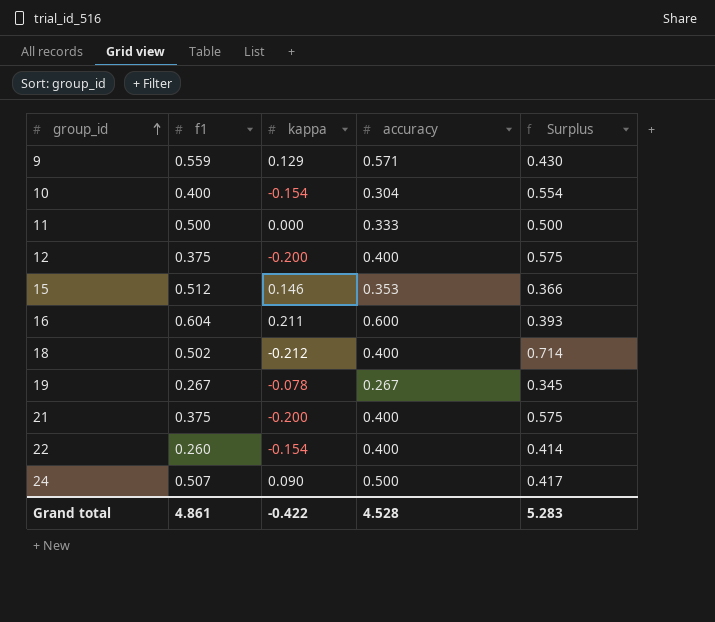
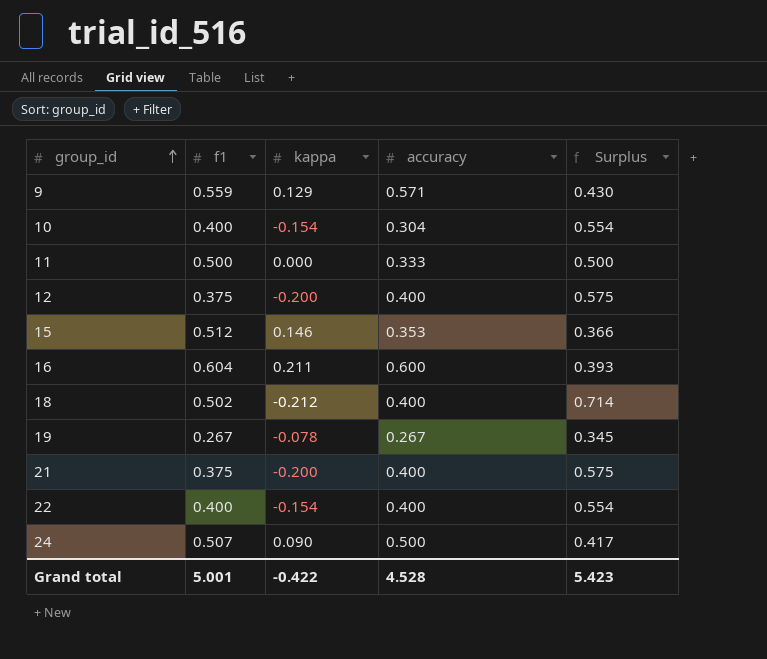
22 | f1: 0.260 -> 0.400
22 | Surplus: 0.414 -> 0.554
Grand total | f1: 4.861 -> 5.001
Grand total | Surplus: 5.283 -> 5.423

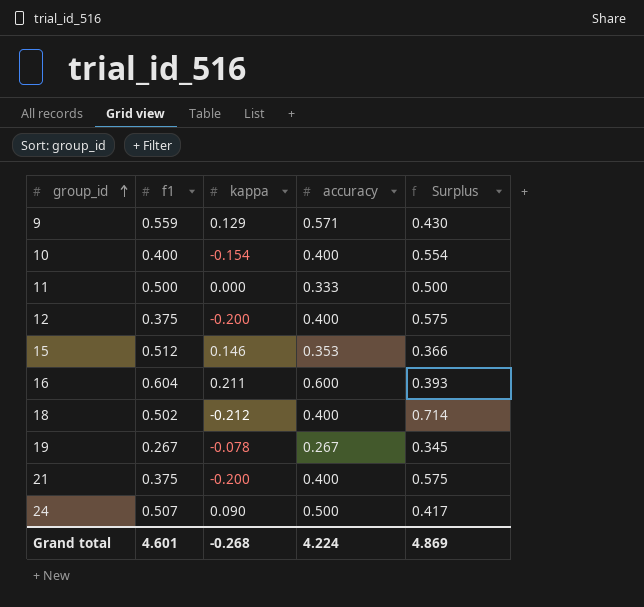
row 22: 0.400 | -0.154 | 0.400 | 0.554 -> none
10 | accuracy: 0.304 -> 0.400
Grand total | f1: 5.001 -> 4.601
Grand total | kappa: -0.422 -> -0.268
Grand total | accuracy: 4.528 -> 4.224
Grand total | Surplus: 5.423 -> 4.869

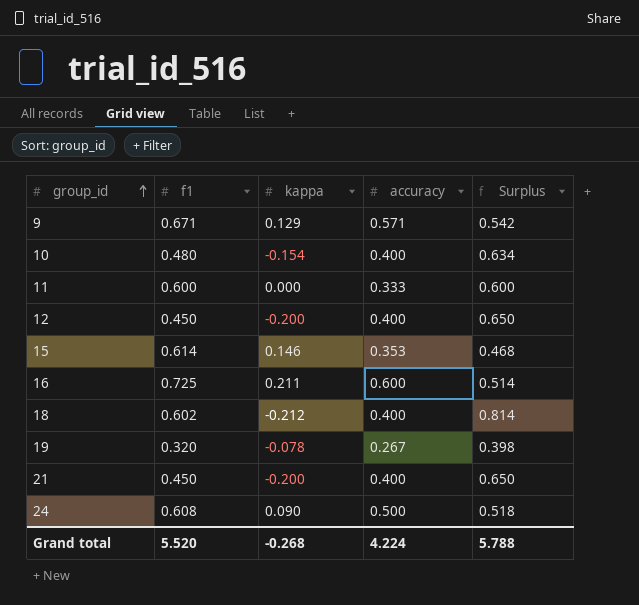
9 | f1: 0.559 -> 0.671
9 | Surplus: 0.430 -> 0.542
10 | f1: 0.400 -> 0.480
10 | Surplus: 0.554 -> 0.634
11 | f1: 0.500 -> 0.600
11 | Surplus: 0.500 -> 0.600
12 | f1: 0.375 -> 0.450
12 | Surplus: 0.575 -> 0.650
15 | f1: 0.512 -> 0.614
15 | Surplus: 0.366 -> 0.468
16 | f1: 0.604 -> 0.725
16 | Surplus: 0.393 -> 0.514
18 | f1: 0.502 -> 0.602
18 | Surplus: 0.714 -> 0.814
19 | f1: 0.267 -> 0.320
19 | Surplus: 0.345 -> 0.398
21 | f1: 0.375 -> 0.450
21 | Surplus: 0.575 -> 0.650
24 | f1: 0.507 -> 0.608
24 | Surplus: 0.417 -> 0.518
Grand total | f1: 4.601 -> 5.520
Grand total | Surplus: 4.869 -> 5.788

